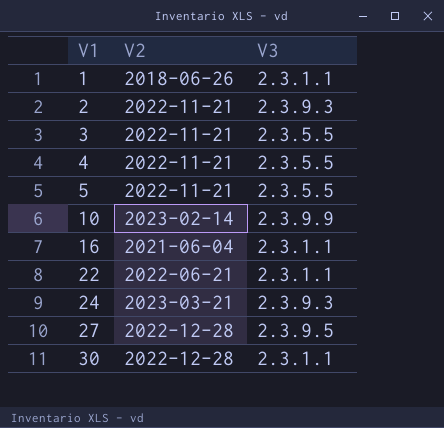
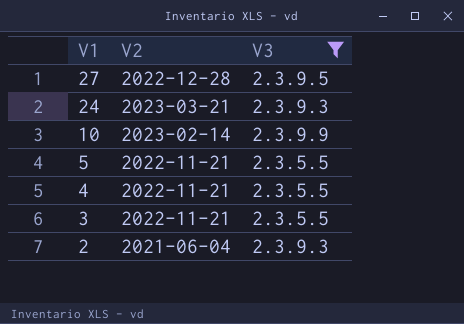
filter: none -> V3 != 2.3.1.1
row order: V1 ascending -> V1 descending
2 | V2: 2022-11-21 -> 2021-06-04

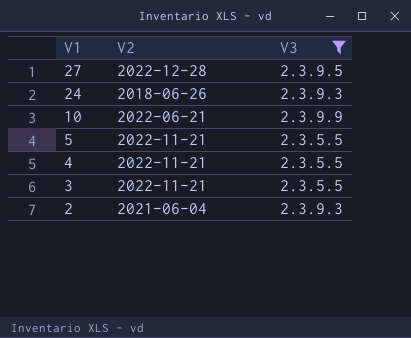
24 | V2: 2023-03-21 -> 2018-06-26
10 | V2: 2023-02-14 -> 2022-06-21

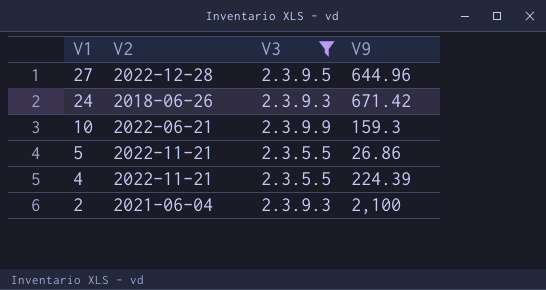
column V9 | position: none -> 4
row 3: 2022-11-21 | 2.3.5.5 -> none

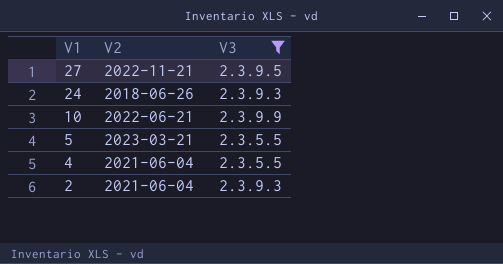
column V9 | position: 4 -> none
27 | V2: 2022-12-28 -> 2022-11-21
5 | V2: 2022-11-21 -> 2023-03-21
4 | V2: 2022-11-21 -> 2021-06-04

